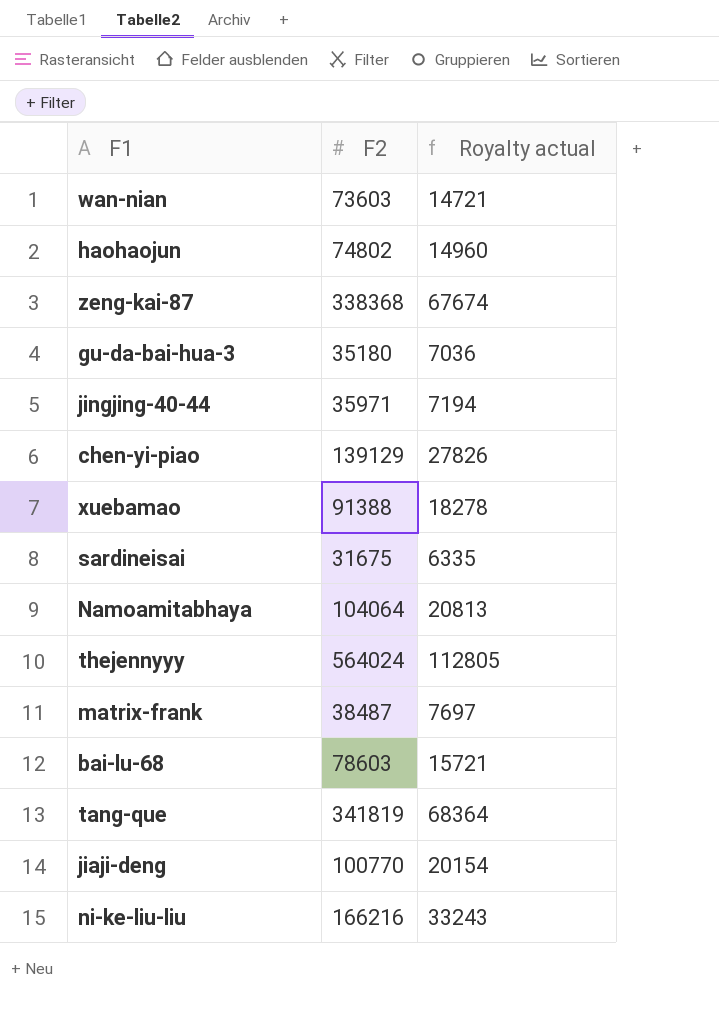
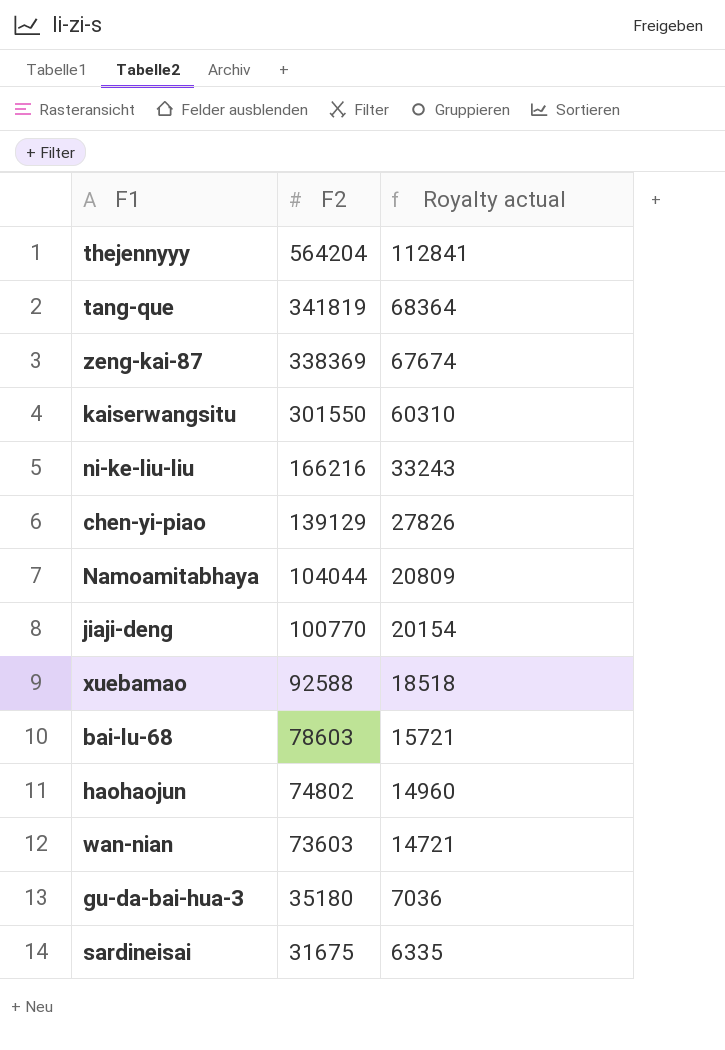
row order: none -> F2 descending
row jingjing-40-44: 35971 | 7194 -> none
row matrix-frank: 38487 | 7697 -> none
thejennyyy | F2: 564024 -> 564204
thejennyyy | Royalty actual: 112805 -> 112841
zeng-kai-87 | F2: 338368 -> 338369
row kaiserwangsitu: none -> 301550 | 60310
Namoamitabhaya | F2: 104064 -> 104044
Namoamitabhaya | Royalty actual: 20813 -> 20809
xuebamao | F2: 91388 -> 92588
xuebamao | Royalty actual: 18278 -> 18518

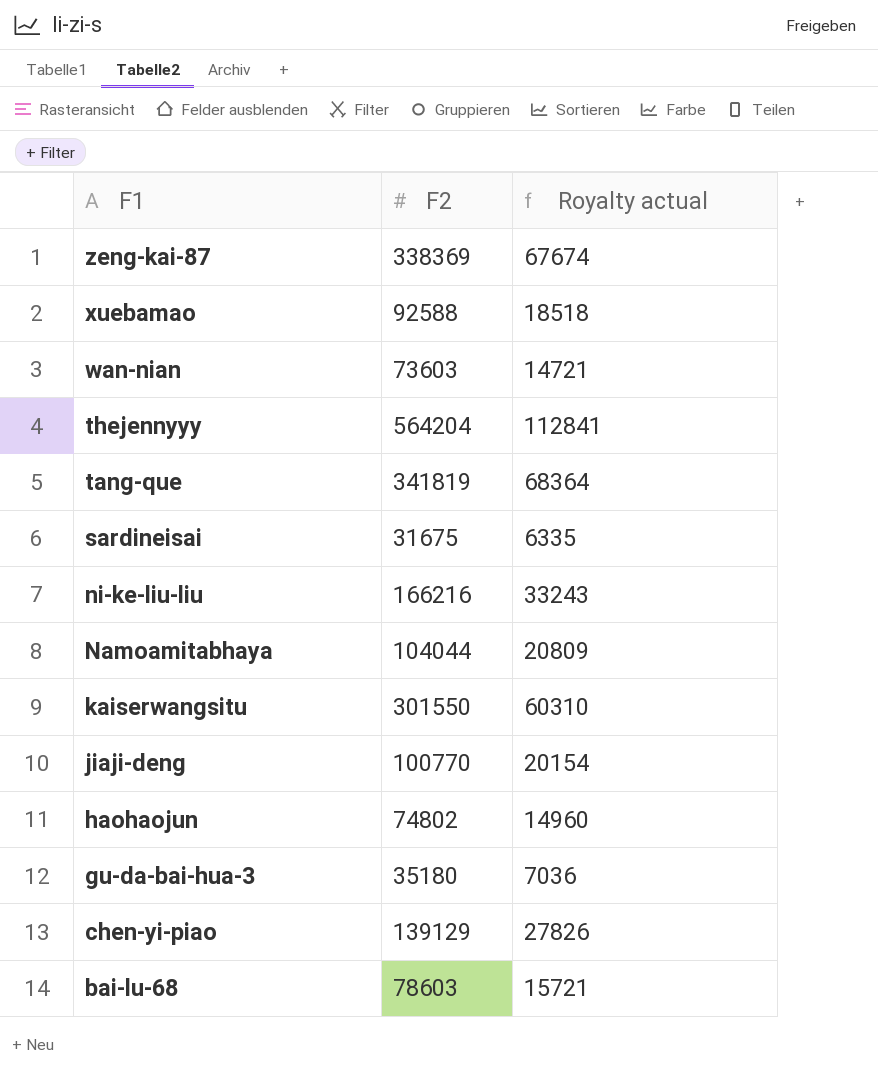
row order: F2 descending -> F1 descending

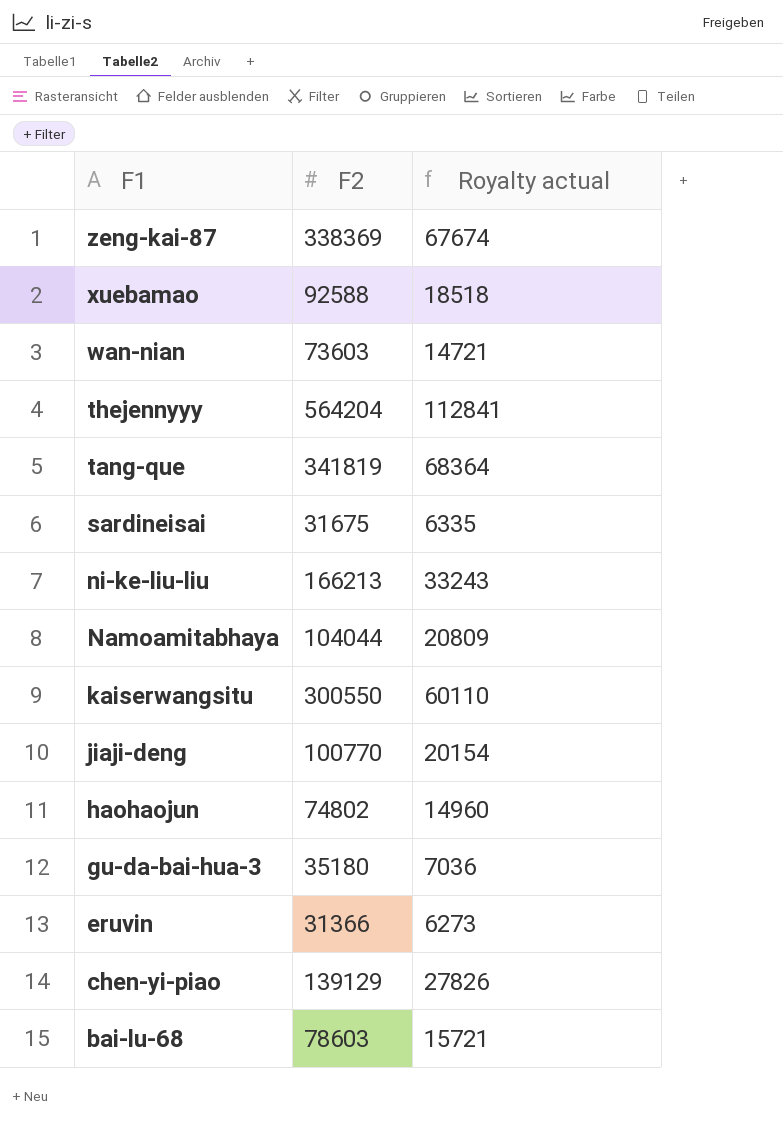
ni-ke-liu-liu | F2: 166216 -> 166213
kaiserwangsitu | F2: 301550 -> 300550
kaiserwangsitu | Royalty actual: 60310 -> 60110
row eruvin: none -> 31366 | 6273

